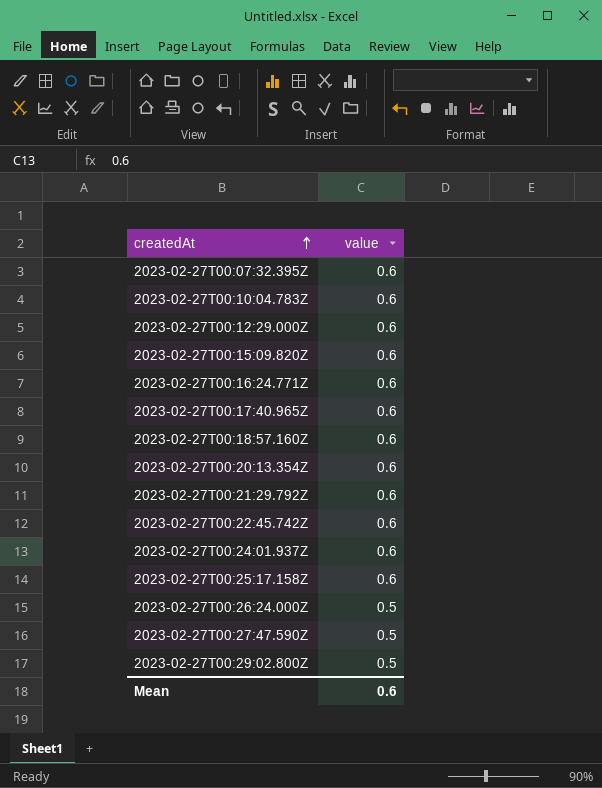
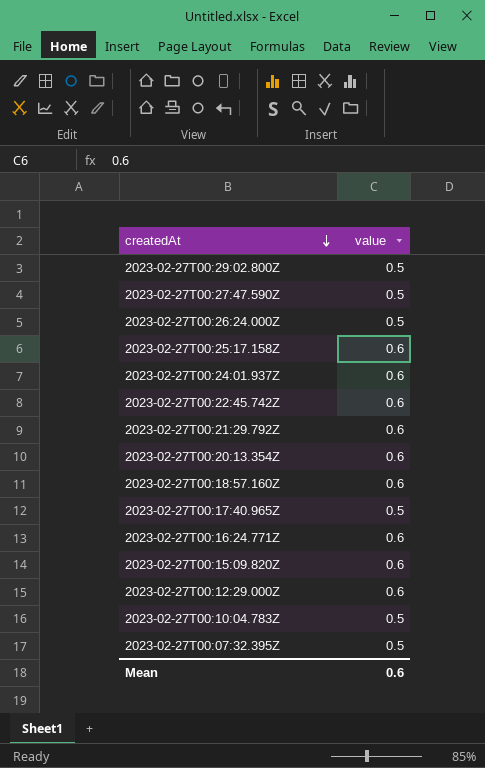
row order: createdAt ascending -> createdAt descending
2023-02-27T00:17:40.965Z | value: 0.6 -> 0.5
2023-02-27T00:10:04.783Z | value: 0.6 -> 0.5
2023-02-27T00:07:32.395Z | value: 0.6 -> 0.5

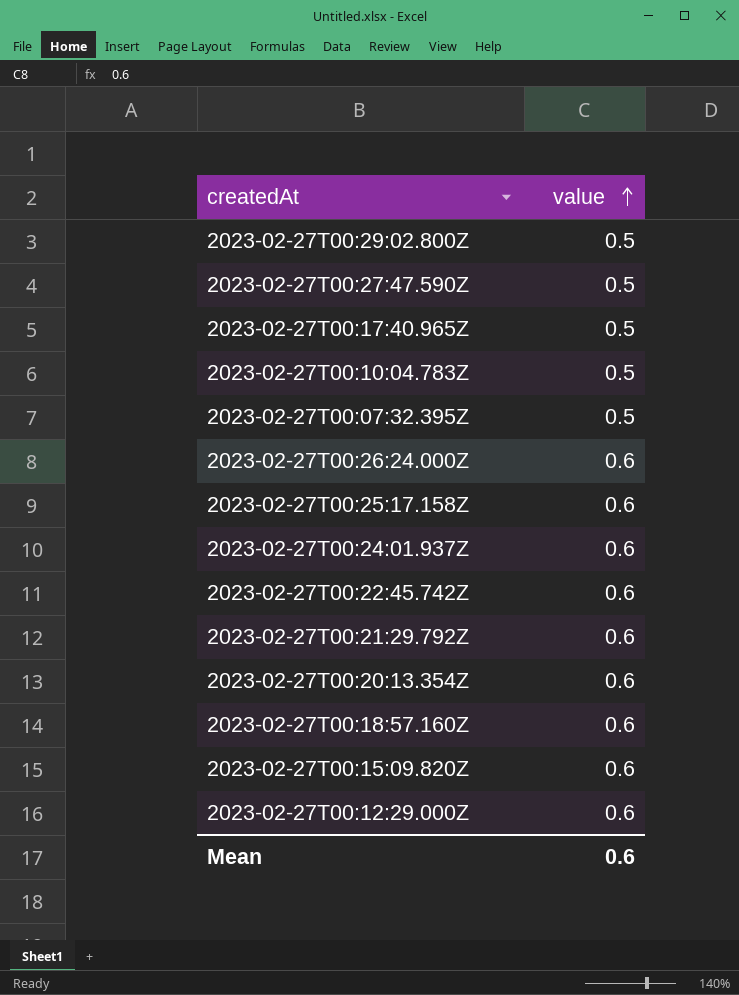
row order: createdAt descending -> value ascending
row 2023-02-27T00:16:24.771Z: 0.6 -> none
2023-02-27T00:26:24.000Z | value: 0.5 -> 0.6

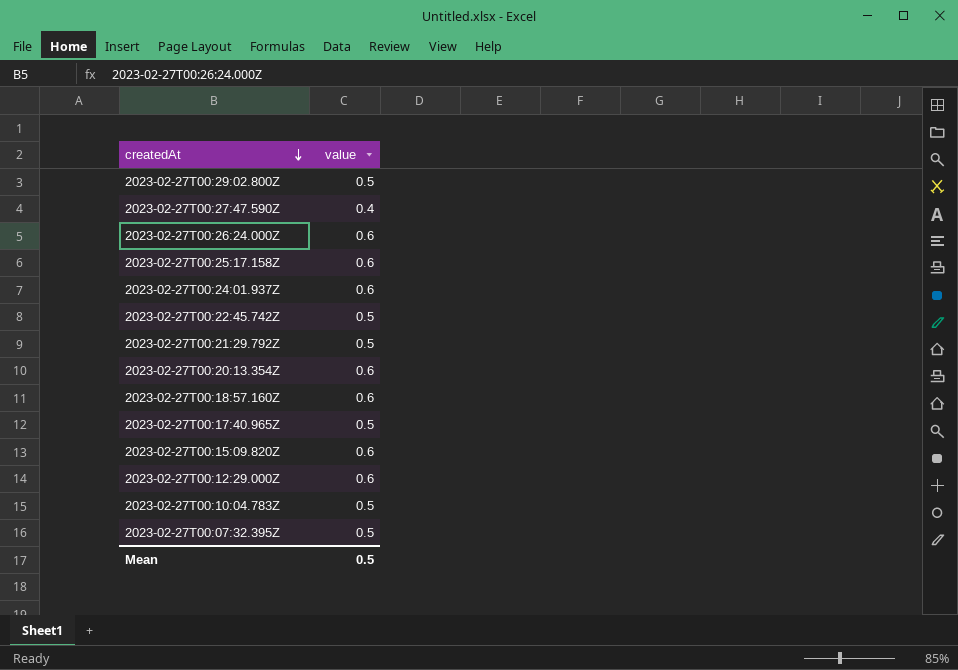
row order: value ascending -> createdAt descending
2023-02-27T00:27:47.590Z | value: 0.5 -> 0.4
2023-02-27T00:22:45.742Z | value: 0.6 -> 0.5
2023-02-27T00:21:29.792Z | value: 0.6 -> 0.5
Mean | value: 0.6 -> 0.5

